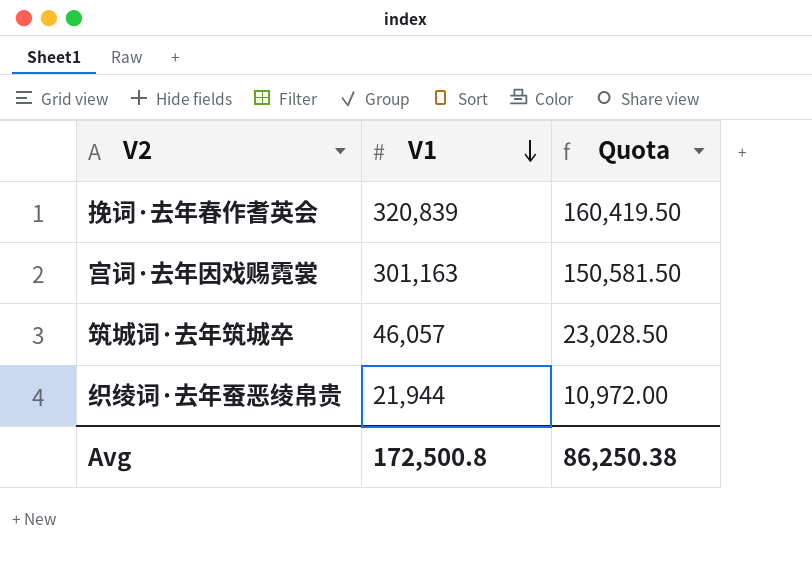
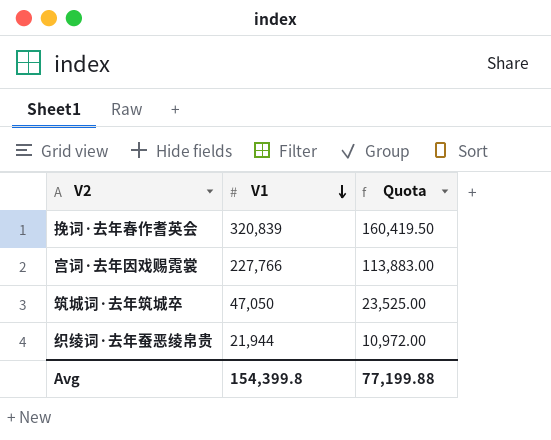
宫词·去年因戏赐霓裳 | V1: 301,163 -> 227,766
宫词·去年因戏赐霓裳 | Quota: 150,581.50 -> 113,883.00
筑城词·去年筑城卒 | V1: 46,057 -> 47,050
筑城词·去年筑城卒 | Quota: 23,028.50 -> 23,525.00
Avg | V1: 172,500.8 -> 154,399.8
Avg | Quota: 86,250.38 -> 77,199.88

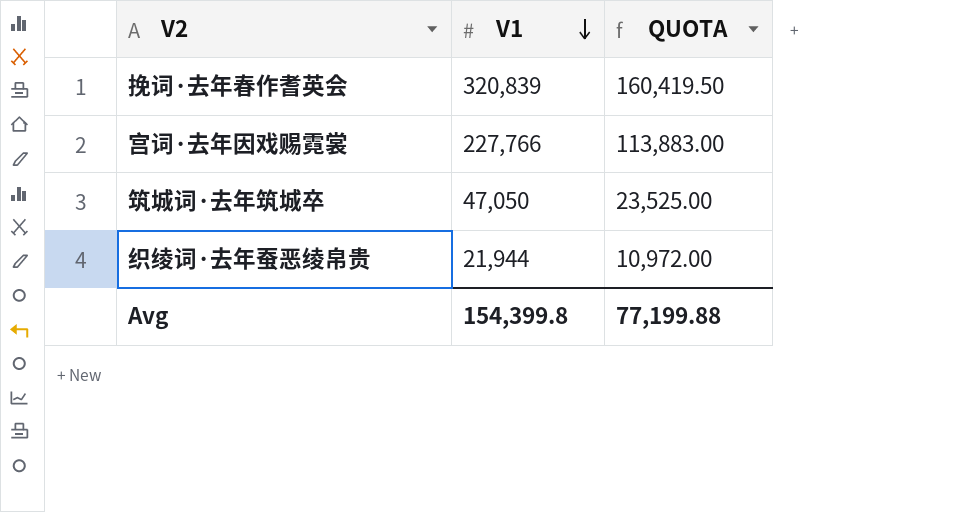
column name: Quota -> QUOTA

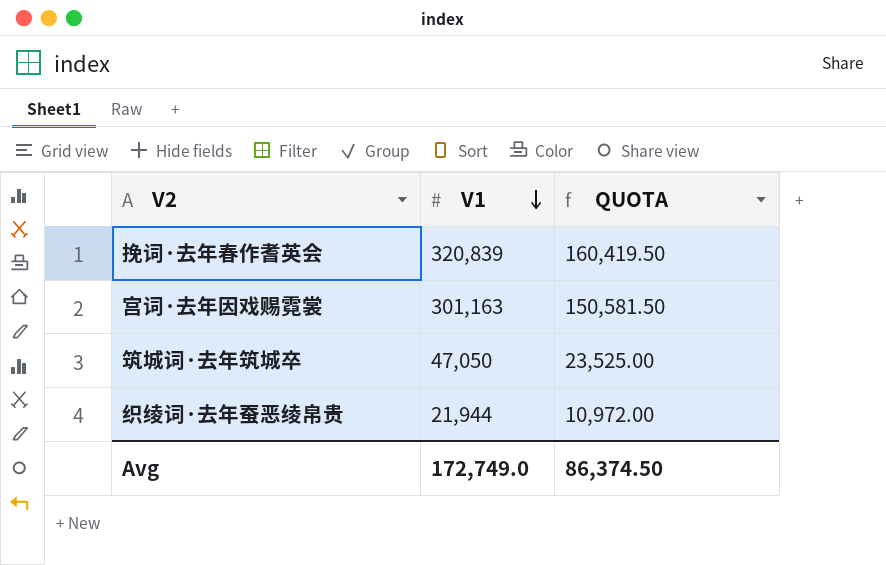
宫词·去年因戏赐霓裳 | V1: 227,766 -> 301,163
宫词·去年因戏赐霓裳 | QUOTA: 113,883.00 -> 150,581.50
Avg | V1: 154,399.8 -> 172,749.0
Avg | QUOTA: 77,199.88 -> 86,374.50

